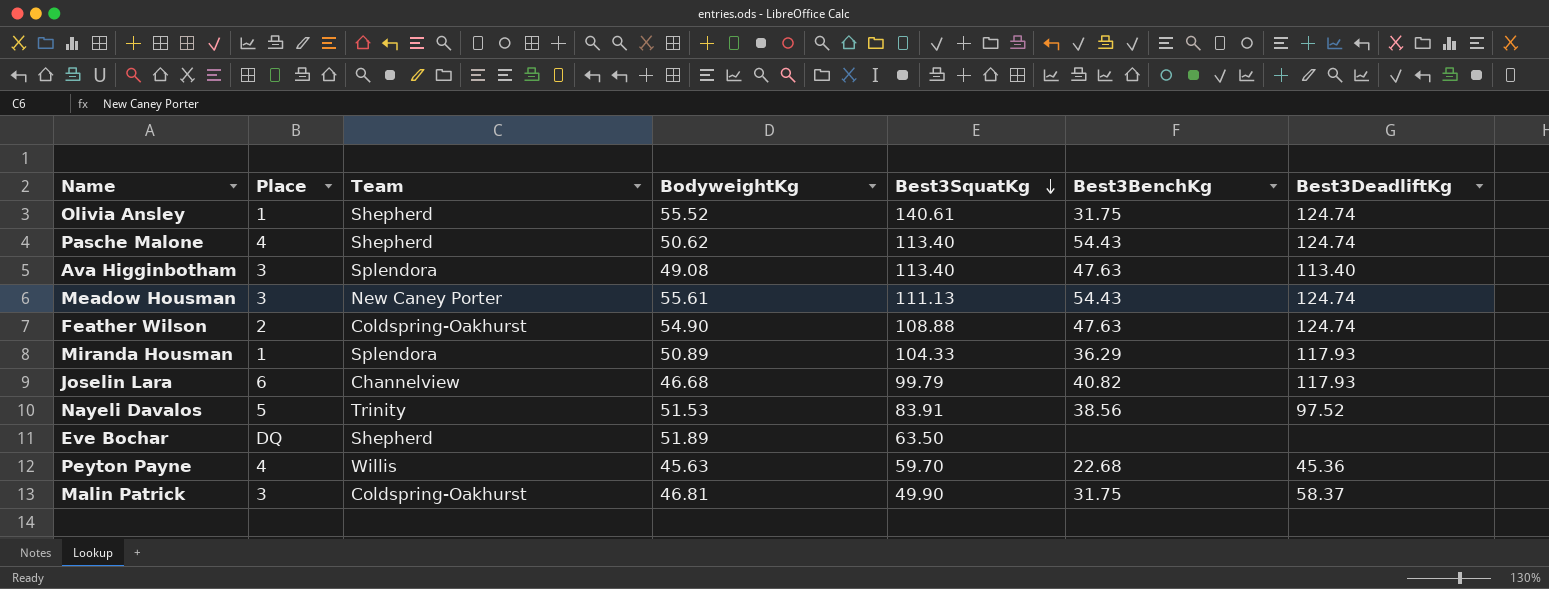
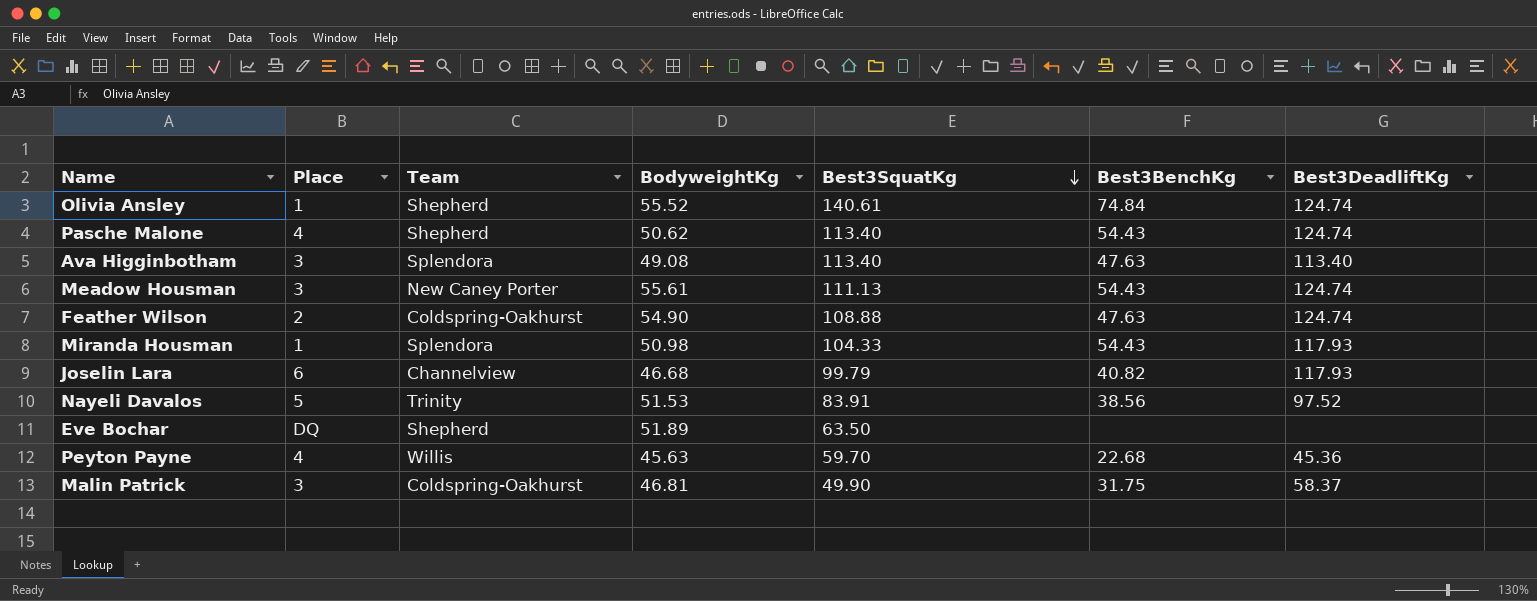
Olivia Ansley | Best3BenchKg: 31.75 -> 74.84
Miranda Housman | BodyweightKg: 50.89 -> 50.98
Miranda Housman | Best3BenchKg: 36.29 -> 54.43

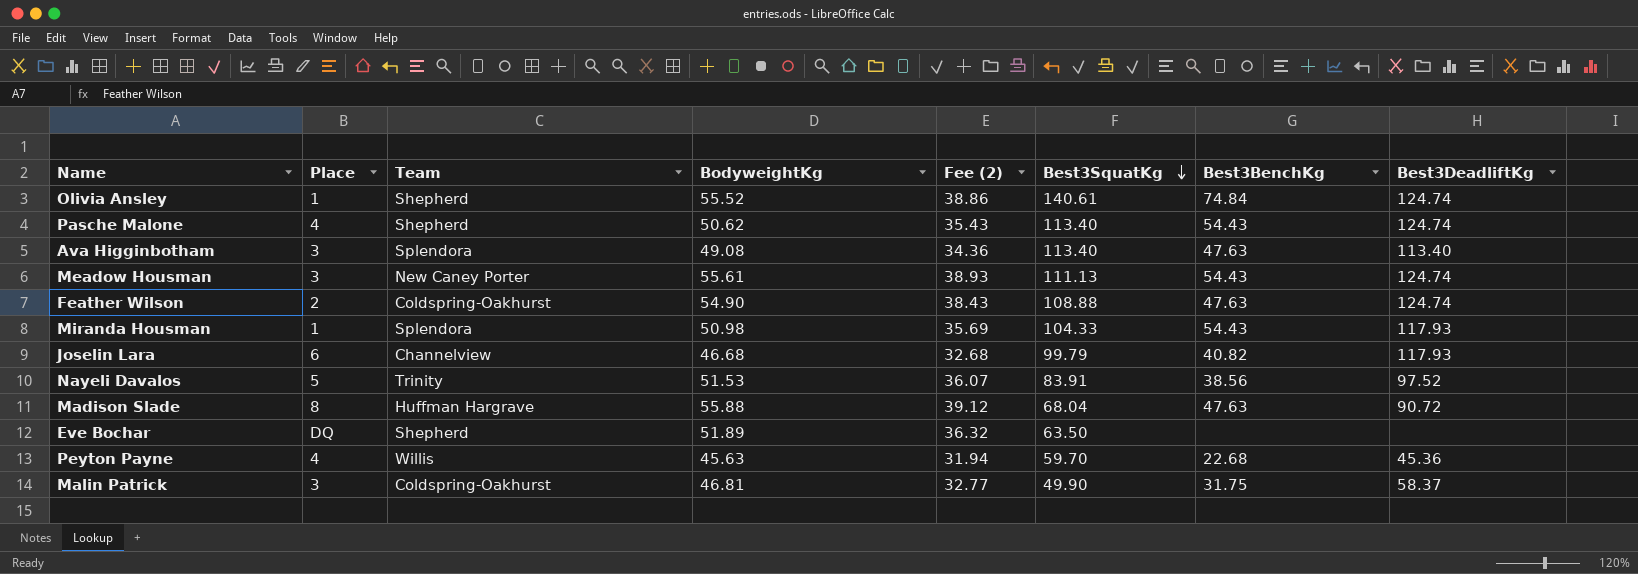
column Fee (2) | formula: none -> [BodyweightKg] * 0.7
row Madison Slade: none -> 8 | Huffman Hargrave | 55.88 | 39.12 | 68.04 | 47.63 | 90.72

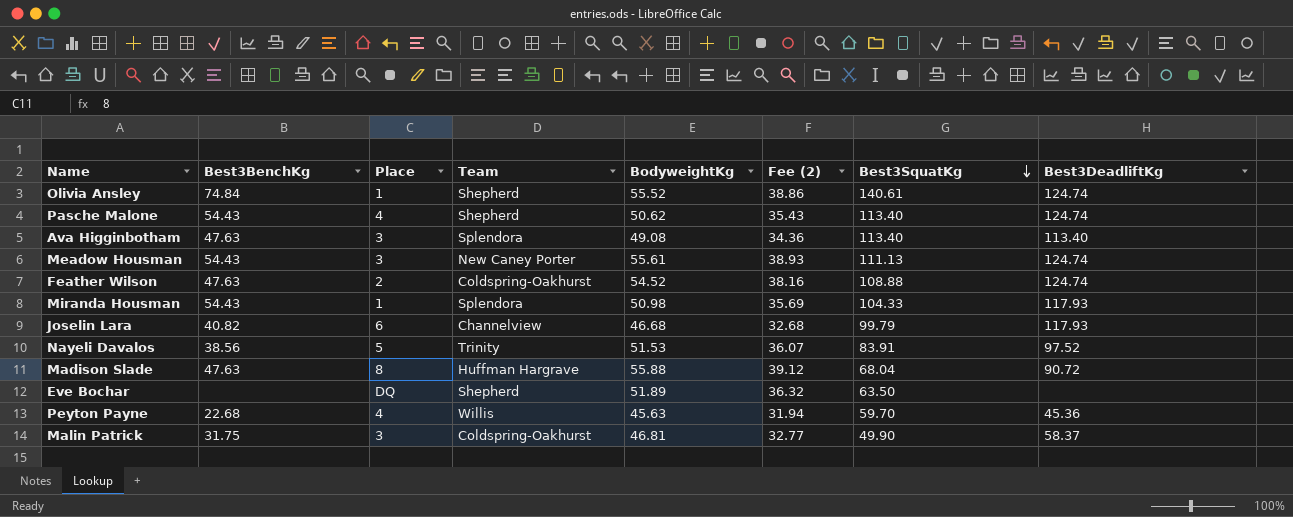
column Best3BenchKg | position: 7 -> 2
Feather Wilson | BodyweightKg: 54.90 -> 54.52
Feather Wilson | Fee (2): 38.43 -> 38.16

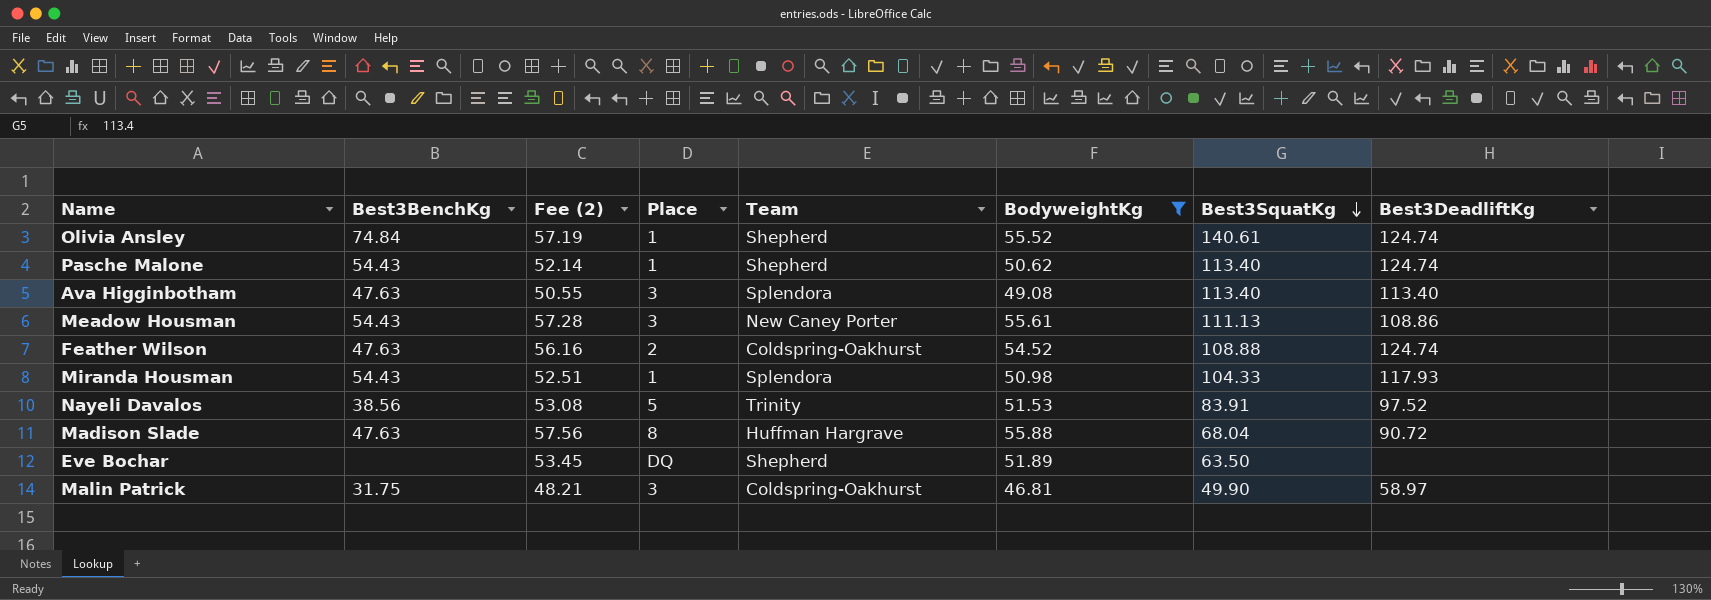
filter: none -> BodyweightKg >= 46.81
column Fee (2) | formula: [BodyweightKg] * 0.7 -> [BodyweightKg] * 1.03
column Fee (2) | position: 6 -> 3
Pasche Malone | Place: 4 -> 1
Meadow Housman | Best3DeadliftKg: 124.74 -> 108.86
Malin Patrick | Best3DeadliftKg: 58.37 -> 58.97

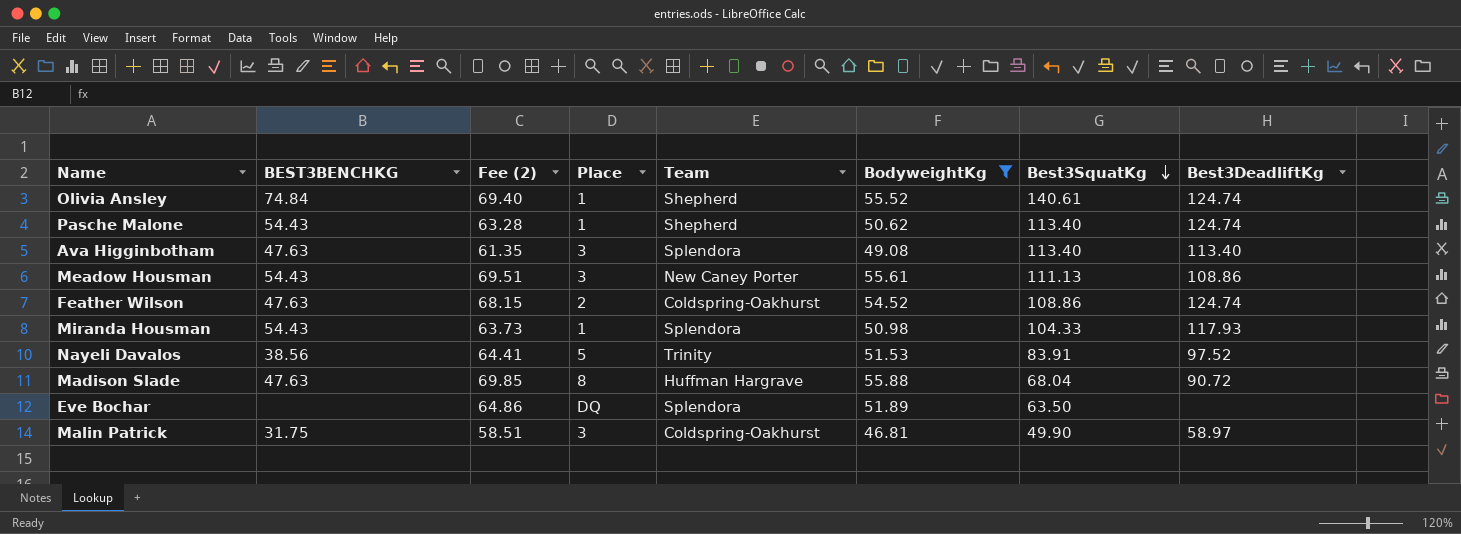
column name: Best3BenchKg -> BEST3BENCHKG
column Fee (2) | formula: [BodyweightKg] * 1.03 -> [BodyweightKg] * 1.25
Feather Wilson | Best3SquatKg: 108.88 -> 108.86
Eve Bochar | Team: Shepherd -> Splendora

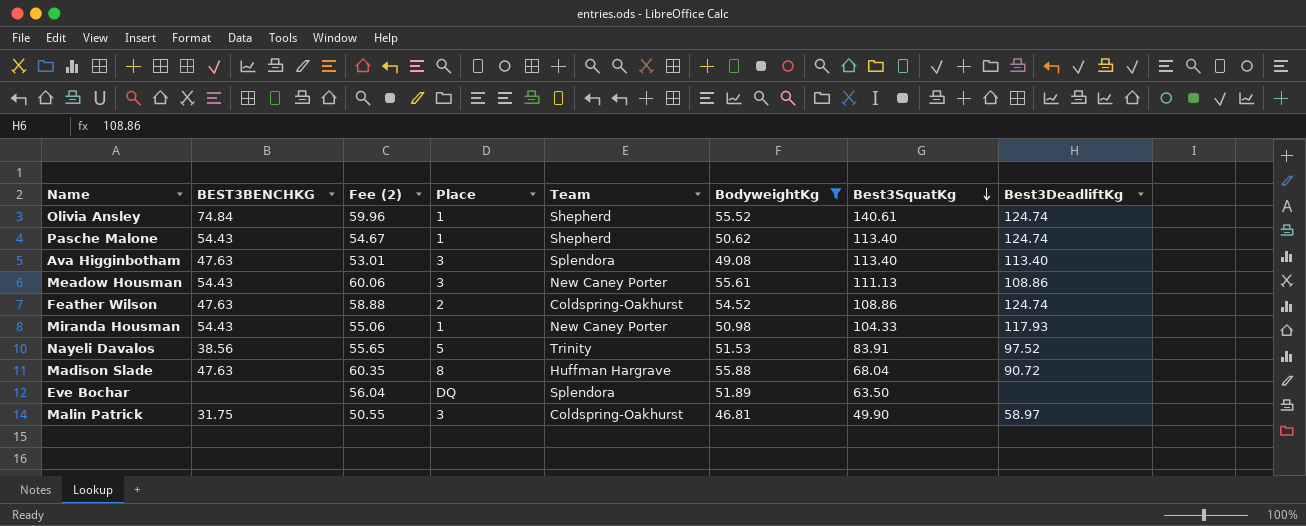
column Fee (2) | formula: [BodyweightKg] * 1.25 -> [BodyweightKg] * 1.08
Miranda Housman | Team: Splendora -> New Caney Porter

